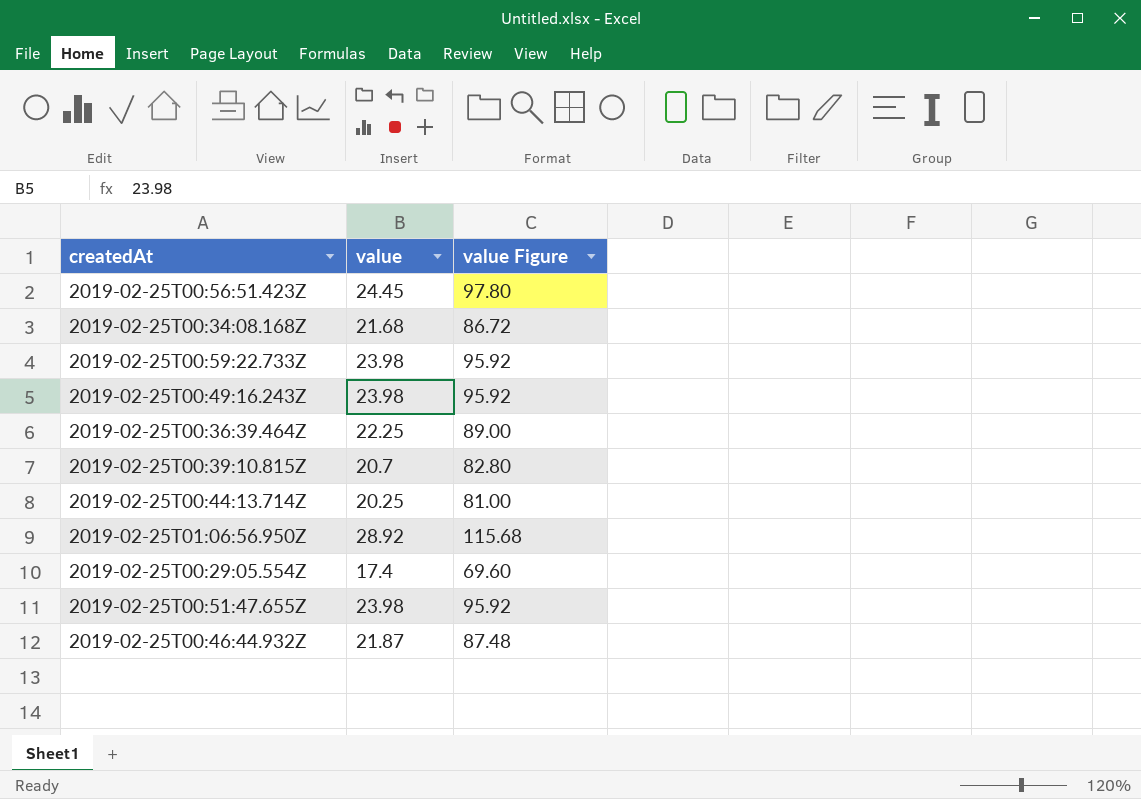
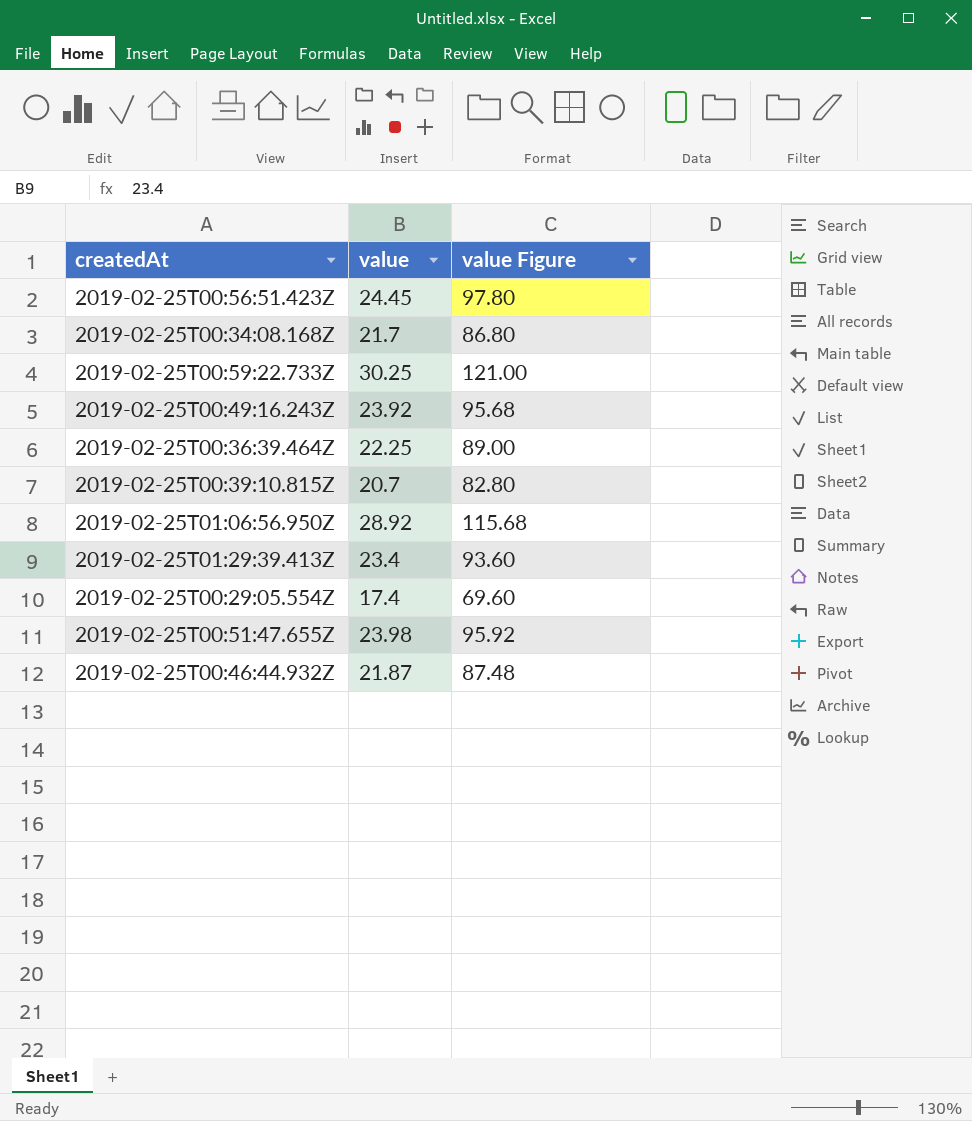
row 2019-02-25T00:44:13.714Z: 20.25 | 81.00 -> none
2019-02-25T00:34:08.168Z | value: 21.68 -> 21.7
2019-02-25T00:34:08.168Z | value Figure: 86.72 -> 86.80
2019-02-25T00:59:22.733Z | value: 23.98 -> 30.25
2019-02-25T00:59:22.733Z | value Figure: 95.92 -> 121.00
2019-02-25T00:49:16.243Z | value: 23.98 -> 23.92
2019-02-25T00:49:16.243Z | value Figure: 95.92 -> 95.68
row 2019-02-25T01:29:39.413Z: none -> 23.4 | 93.60

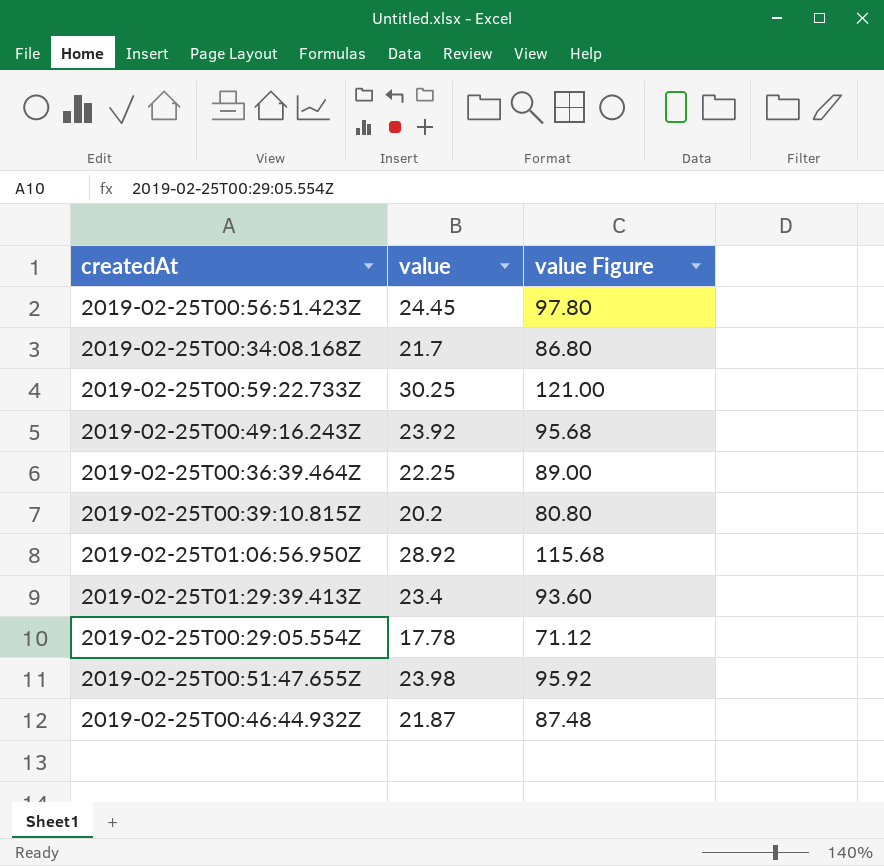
2019-02-25T00:39:10.815Z | value: 20.7 -> 20.2
2019-02-25T00:39:10.815Z | value Figure: 82.80 -> 80.80
2019-02-25T00:29:05.554Z | value: 17.4 -> 17.78
2019-02-25T00:29:05.554Z | value Figure: 69.60 -> 71.12

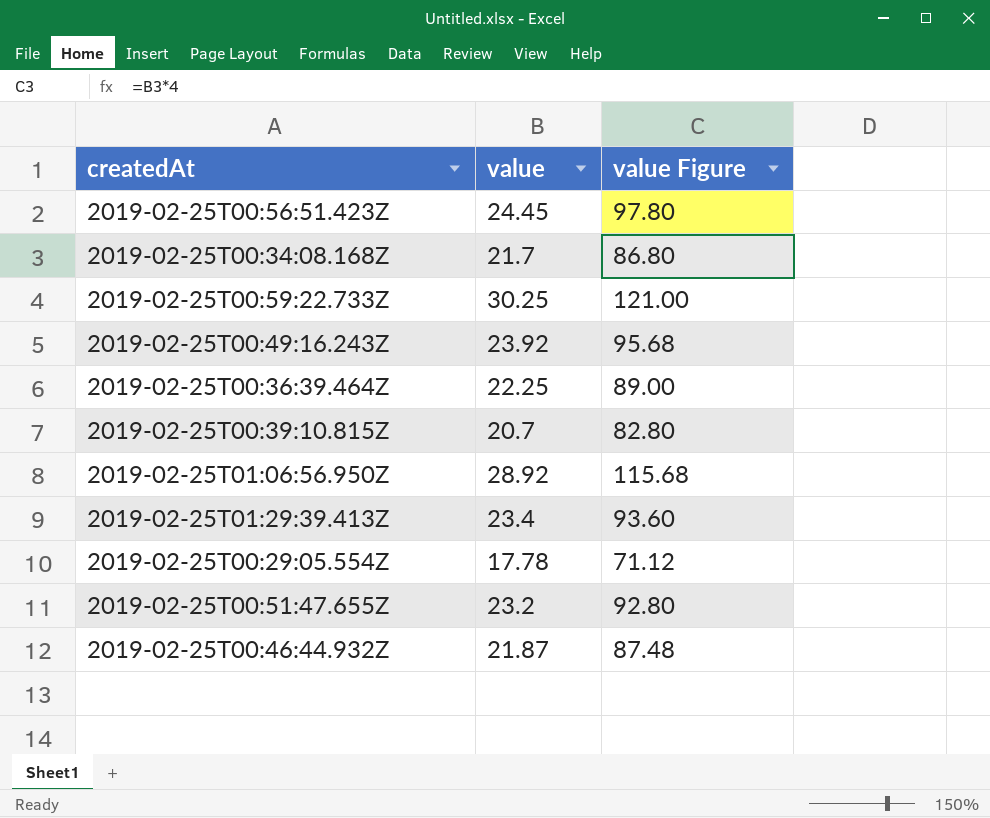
2019-02-25T00:39:10.815Z | value: 20.2 -> 20.7
2019-02-25T00:39:10.815Z | value Figure: 80.80 -> 82.80
2019-02-25T00:51:47.655Z | value: 23.98 -> 23.2
2019-02-25T00:51:47.655Z | value Figure: 95.92 -> 92.80

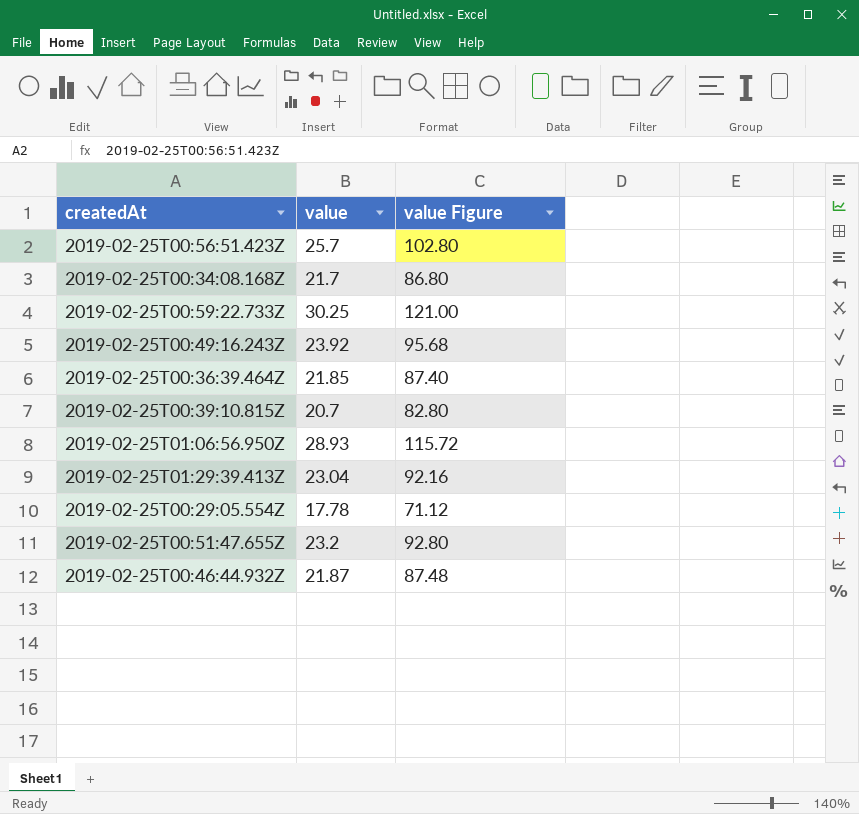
2019-02-25T00:56:51.423Z | value: 24.45 -> 25.7
2019-02-25T00:56:51.423Z | value Figure: 97.80 -> 102.80
2019-02-25T00:36:39.464Z | value: 22.25 -> 21.85
2019-02-25T00:36:39.464Z | value Figure: 89.00 -> 87.40
2019-02-25T01:06:56.950Z | value: 28.92 -> 28.93
2019-02-25T01:06:56.950Z | value Figure: 115.68 -> 115.72
2019-02-25T01:29:39.413Z | value: 23.4 -> 23.04
2019-02-25T01:29:39.413Z | value Figure: 93.60 -> 92.16

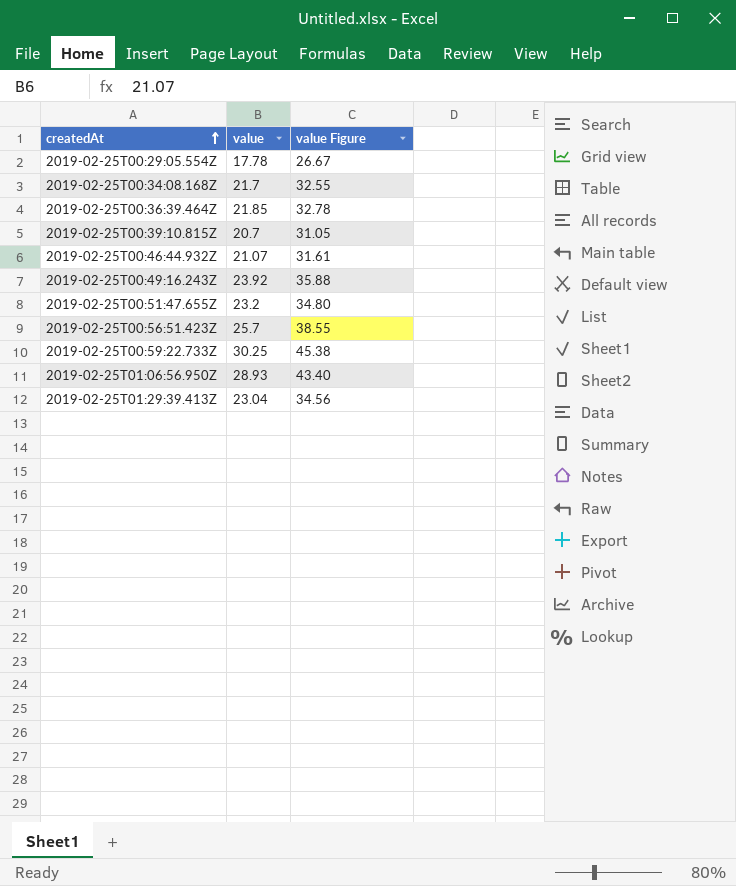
row order: none -> createdAt ascending
column value Figure | formula: [value] * 4 -> [value] * 1.5
2019-02-25T00:46:44.932Z | value: 21.87 -> 21.07

